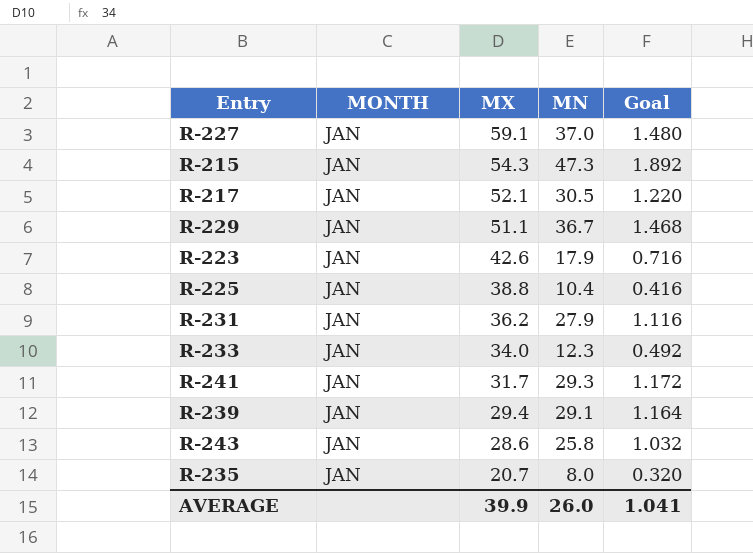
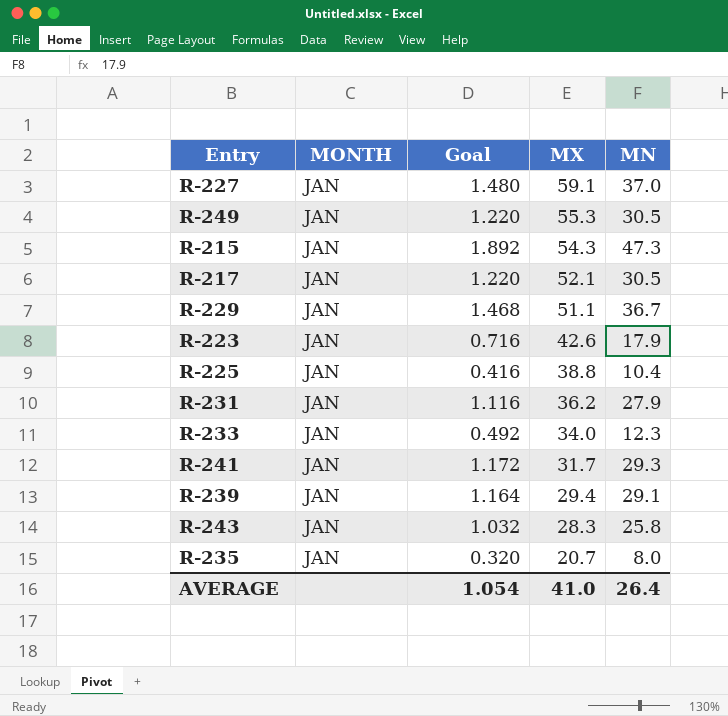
column Goal | position: 5 -> 3
row R-249: none -> JAN | 1.220 | 55.3 | 30.5
R-243 | MX: 28.6 -> 28.3
AVERAGE | Goal: 1.041 -> 1.054
AVERAGE | MX: 39.9 -> 41.0
AVERAGE | MN: 26.0 -> 26.4

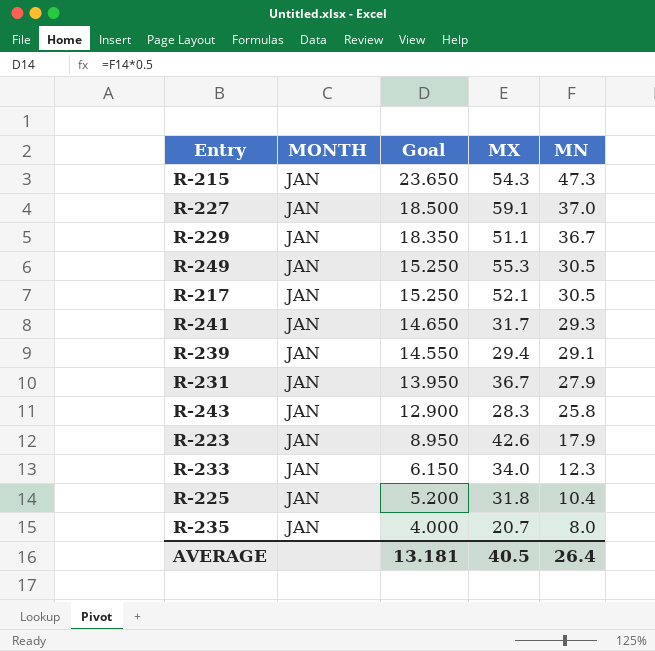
row order: MX descending -> Goal descending
column Goal | formula: [MN] * 0.04 -> [MN] * 0.5
R-231 | MX: 36.2 -> 36.7
R-225 | MX: 38.8 -> 31.8
AVERAGE | Goal: 1.054 -> 13.181
AVERAGE | MX: 41.0 -> 40.5

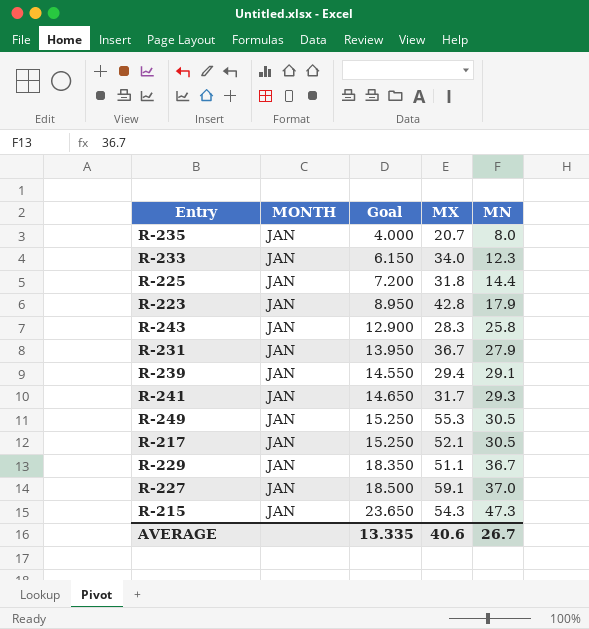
row order: Goal descending -> Goal ascending
R-225 | Goal: 5.200 -> 7.200
R-225 | MN: 10.4 -> 14.4
R-223 | MX: 42.6 -> 42.8
AVERAGE | Goal: 13.181 -> 13.335
AVERAGE | MX: 40.5 -> 40.6
AVERAGE | MN: 26.4 -> 26.7

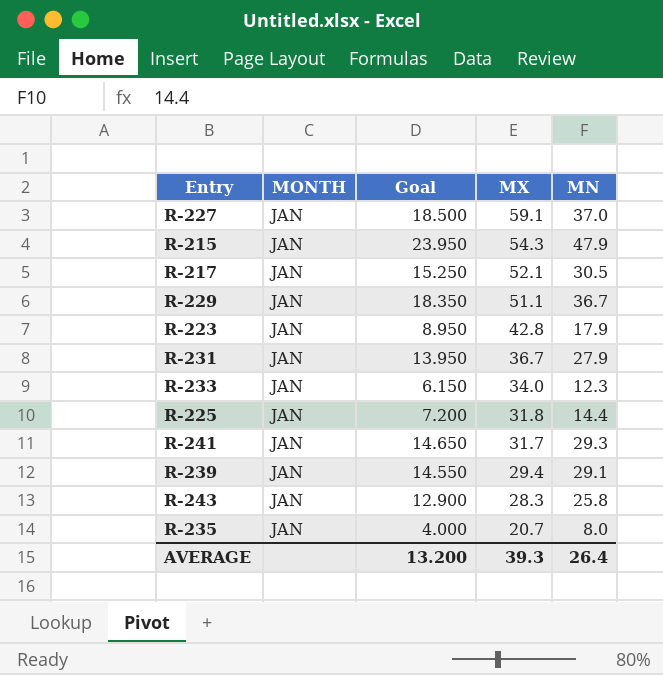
row order: Goal ascending -> MX descending
row R-249: JAN | 15.250 | 55.3 | 30.5 -> none
R-215 | Goal: 23.650 -> 23.950
R-215 | MN: 47.3 -> 47.9
AVERAGE | Goal: 13.335 -> 13.200
AVERAGE | MX: 40.6 -> 39.3
AVERAGE | MN: 26.7 -> 26.4

